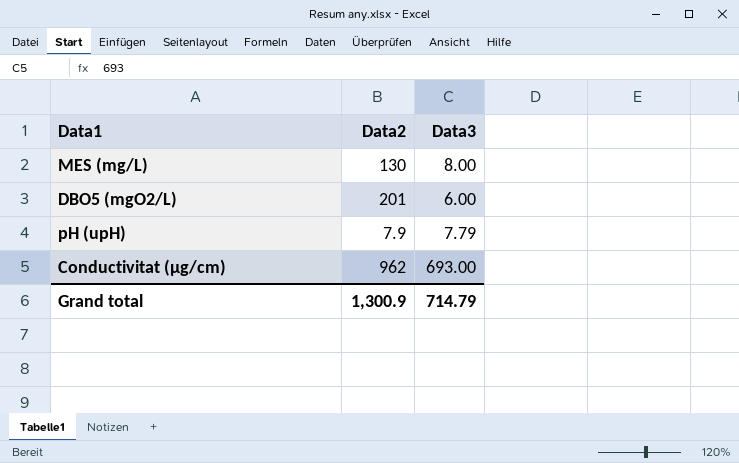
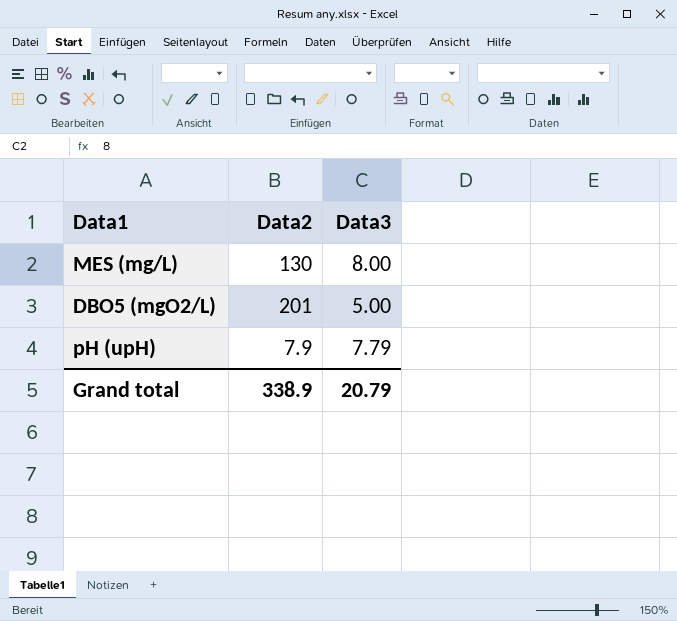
row Conductivitat (µg/cm): 962 | 693.00 -> none
DBO5 (mgO2/L) | Data3: 6.00 -> 5.00
Grand total | Data2: 1,300.9 -> 338.9
Grand total | Data3: 714.79 -> 20.79

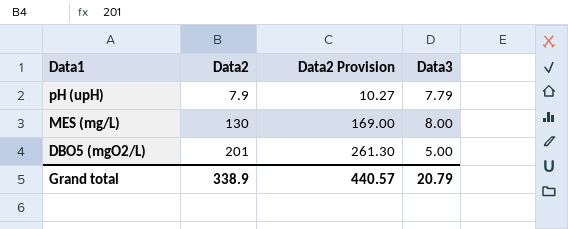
row order: none -> Data1 descending
column Data2 Provision | formula: none -> [Data2] * 1.3

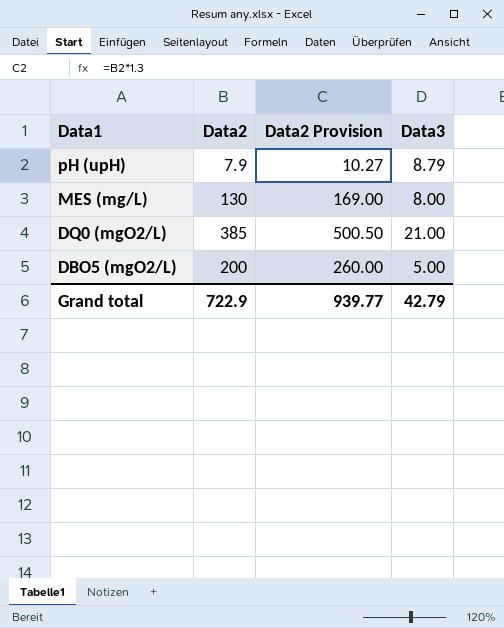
pH (upH) | Data3: 7.79 -> 8.79
row DQ0 (mgO2/L): none -> 385 | 500.50 | 21.00
DBO5 (mgO2/L) | Data2: 201 -> 200
DBO5 (mgO2/L) | Data2 Provision: 261.30 -> 260.00
Grand total | Data2: 338.9 -> 722.9
Grand total | Data2 Provision: 440.57 -> 939.77
Grand total | Data3: 20.79 -> 42.79

